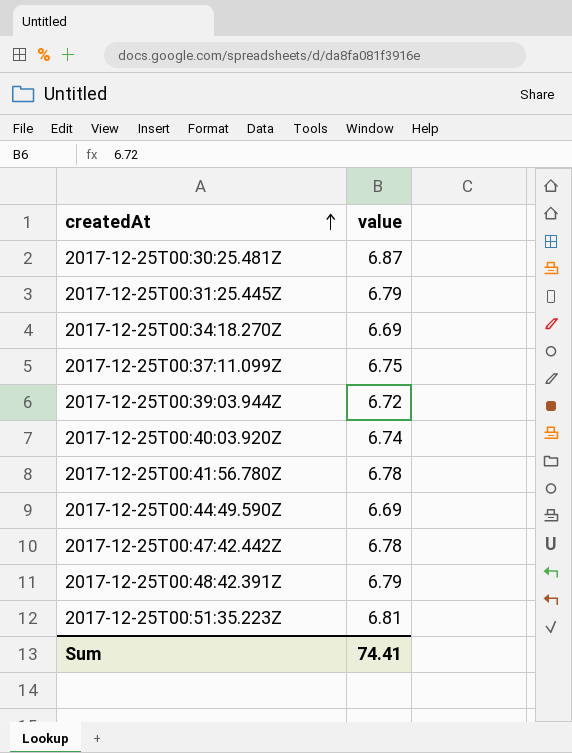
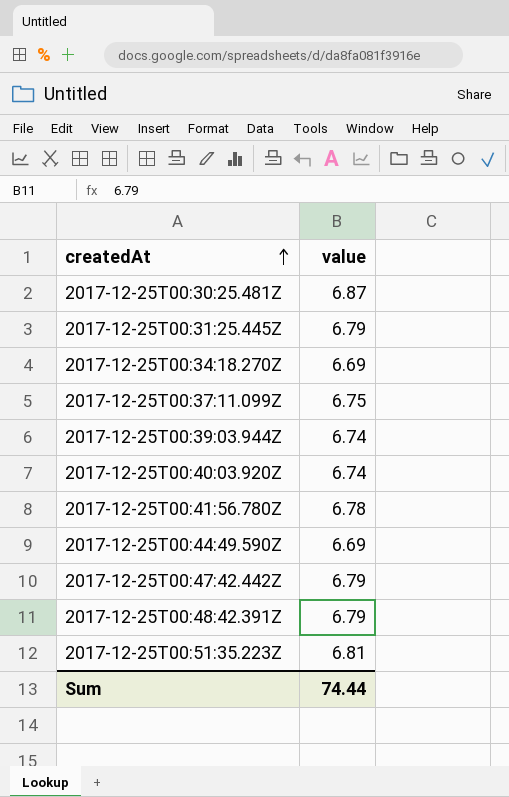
2017-12-25T00:39:03.944Z | value: 6.72 -> 6.74
2017-12-25T00:47:42.442Z | value: 6.78 -> 6.79
Sum | value: 74.41 -> 74.44

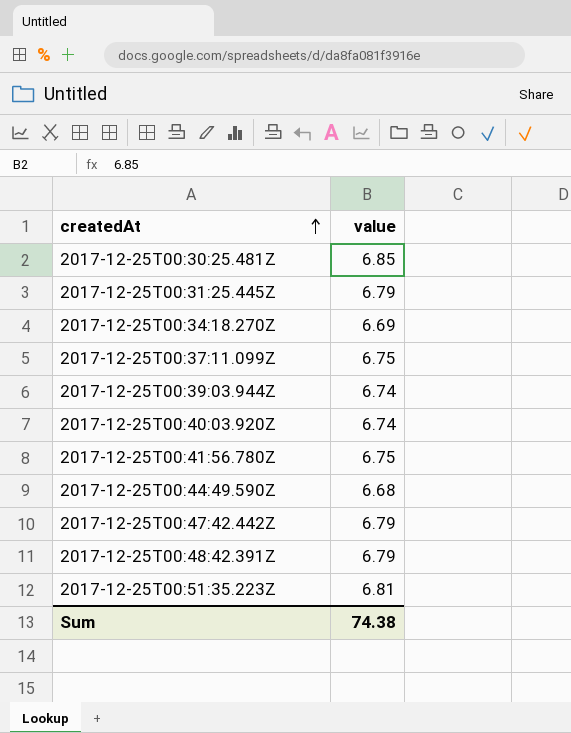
2017-12-25T00:30:25.481Z | value: 6.87 -> 6.85
2017-12-25T00:41:56.780Z | value: 6.78 -> 6.75
2017-12-25T00:44:49.590Z | value: 6.69 -> 6.68
Sum | value: 74.44 -> 74.38

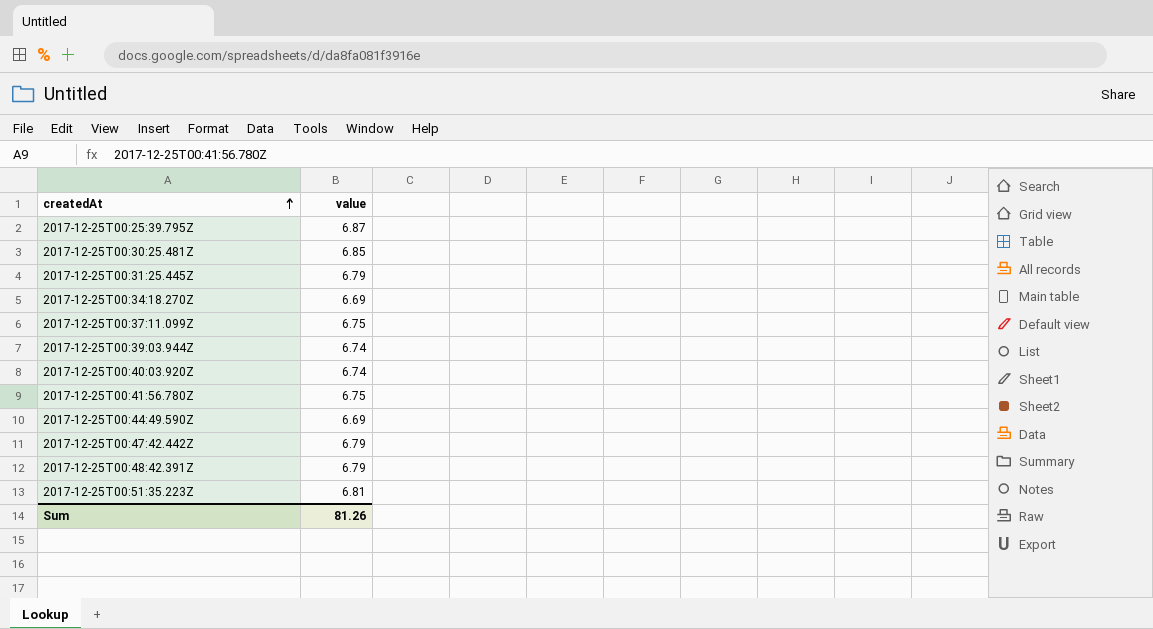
row 2017-12-25T00:25:39.795Z: none -> 6.87
2017-12-25T00:44:49.590Z | value: 6.68 -> 6.69
Sum | value: 74.38 -> 81.26

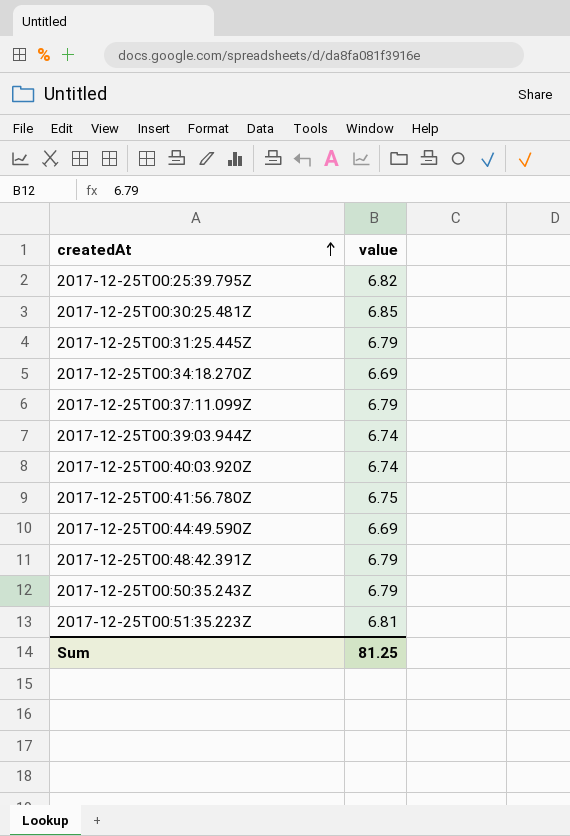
row 2017-12-25T00:47:42.442Z: 6.79 -> none
2017-12-25T00:25:39.795Z | value: 6.87 -> 6.82
2017-12-25T00:37:11.099Z | value: 6.75 -> 6.79
row 2017-12-25T00:50:35.243Z: none -> 6.79
Sum | value: 81.26 -> 81.25

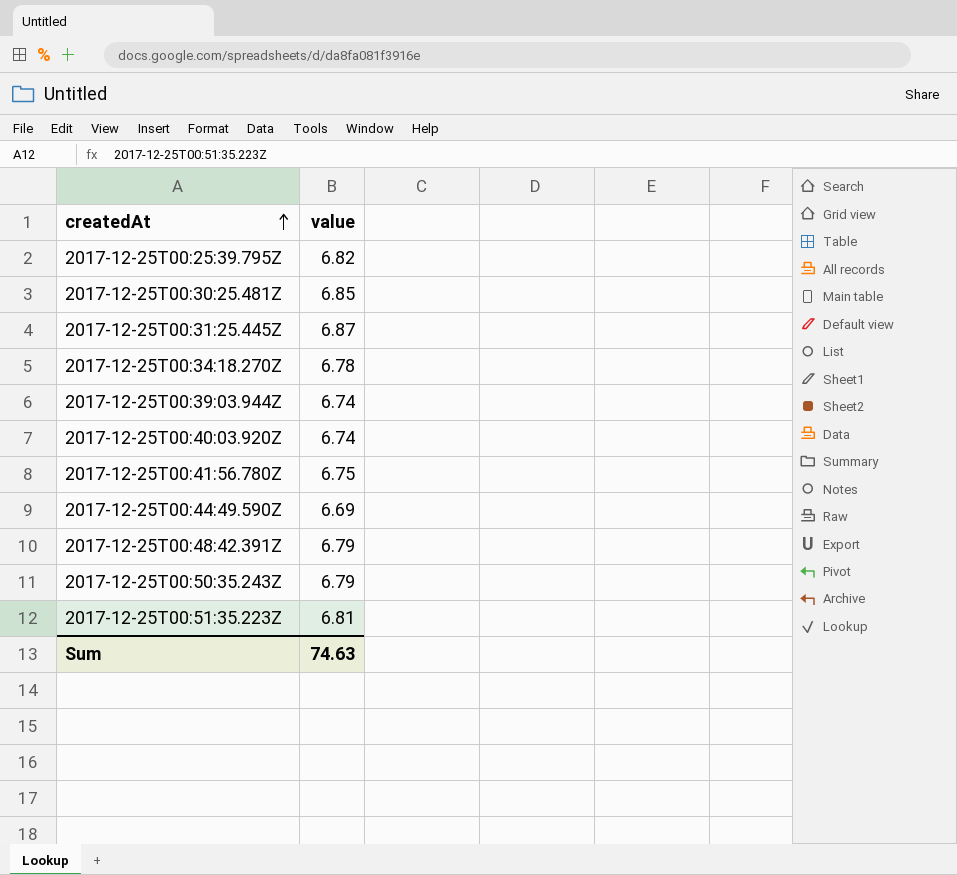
row 2017-12-25T00:37:11.099Z: 6.79 -> none
2017-12-25T00:31:25.445Z | value: 6.79 -> 6.87
2017-12-25T00:34:18.270Z | value: 6.69 -> 6.78
Sum | value: 81.25 -> 74.63

